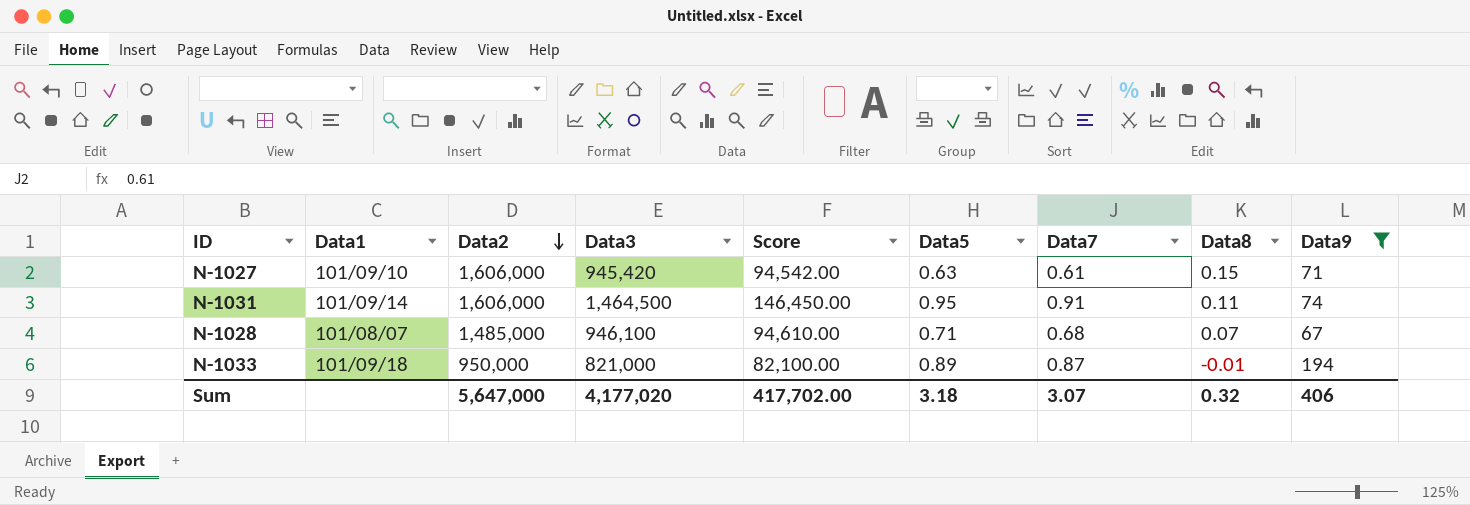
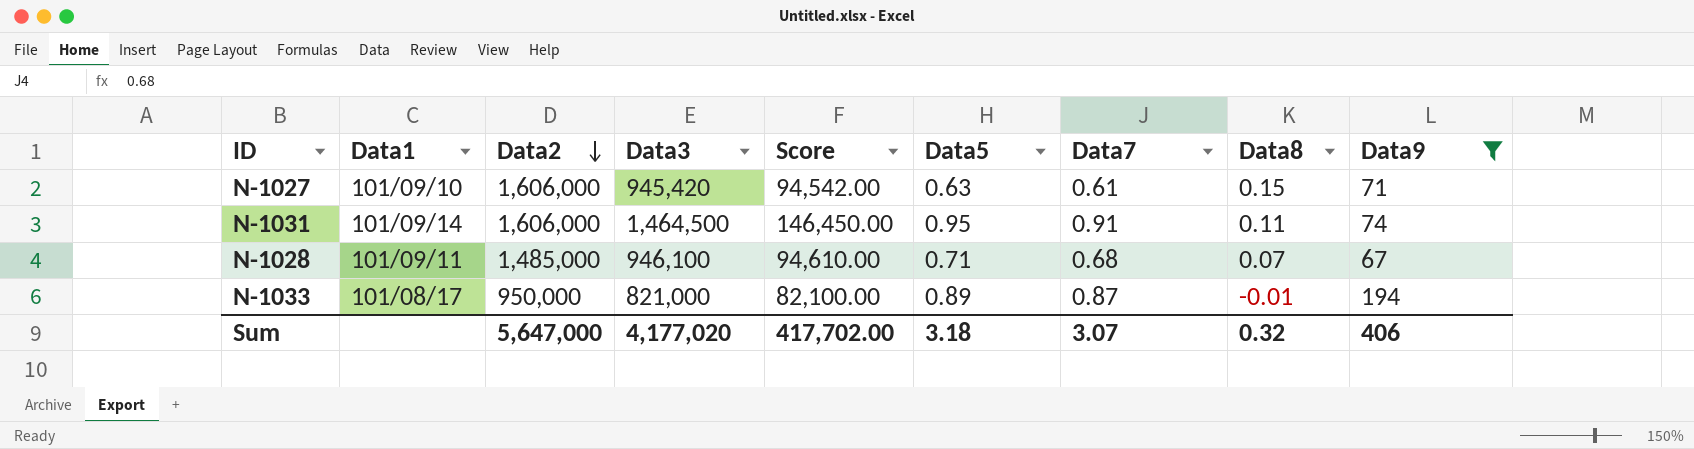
N-1028 | Data1: 101/08/07 -> 101/09/11
N-1033 | Data1: 101/09/18 -> 101/08/17

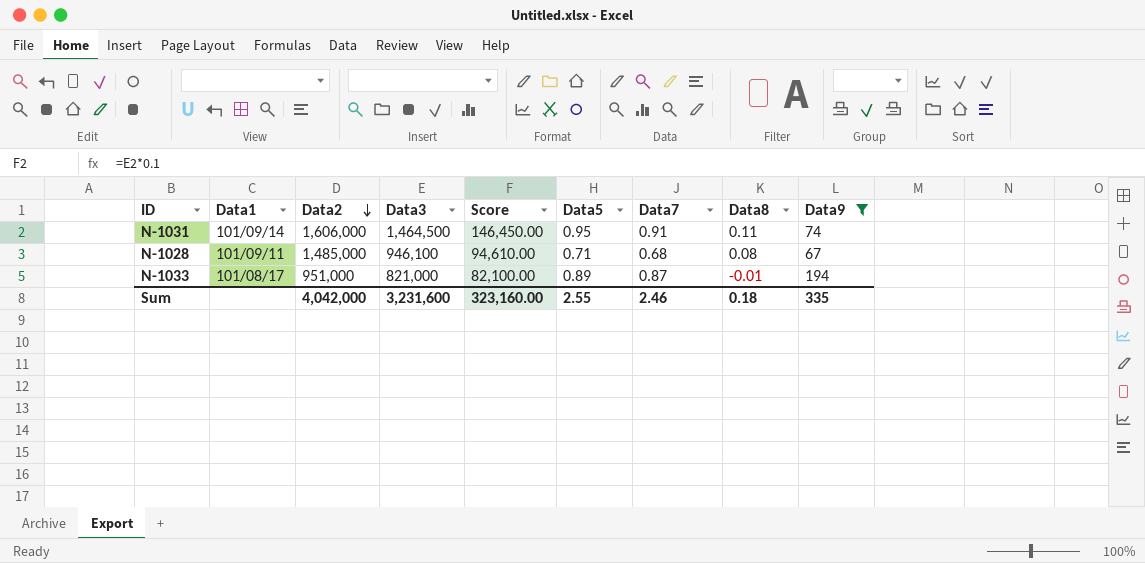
row N-1027: 101/09/10 | 1,606,000 | 945,420 | 94,542.00 | 0.63 | 0.61 | 0.15 | 71 -> none
N-1028 | Data8: 0.07 -> 0.08
N-1033 | Data2: 950,000 -> 951,000
Sum | Data2: 5,647,000 -> 4,042,000
Sum | Data3: 4,177,020 -> 3,231,600
Sum | Score: 417,702.00 -> 323,160.00
Sum | Data5: 3.18 -> 2.55
Sum | Data7: 3.07 -> 2.46
Sum | Data8: 0.32 -> 0.18
Sum | Data9: 406 -> 335

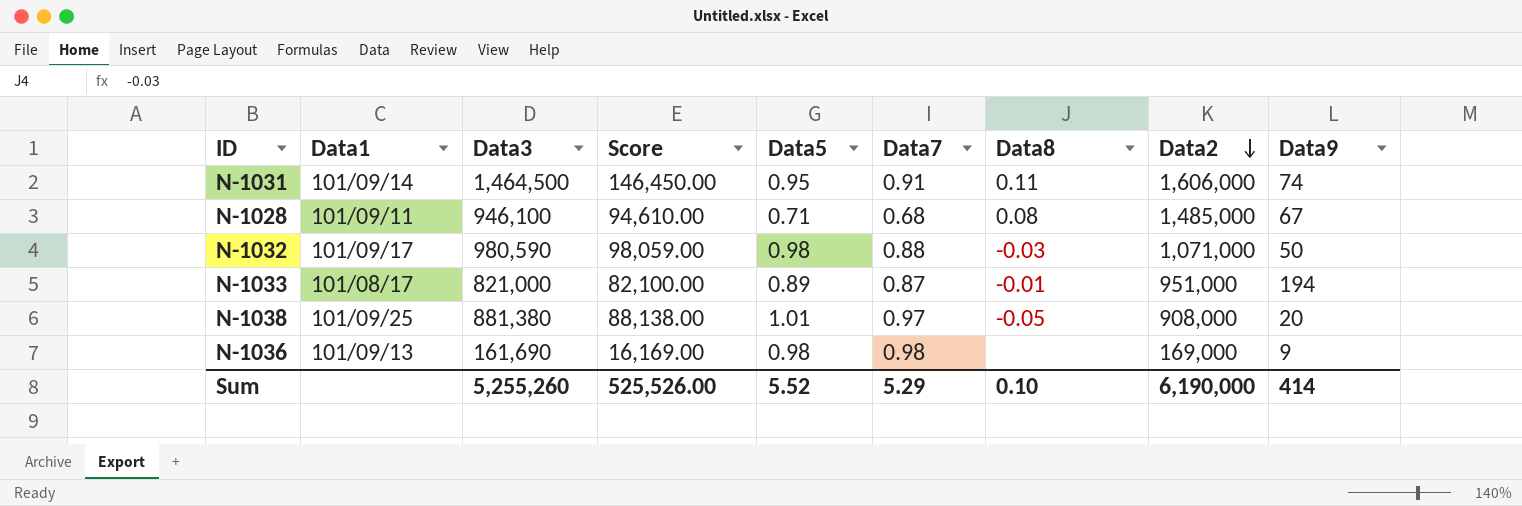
filter: Data9 >= 67 -> none
column Data2 | position: 3 -> 8
Sum | Data3: 3,231,600 -> 5,255,260
Sum | Score: 323,160.00 -> 525,526.00
Sum | Data5: 2.55 -> 5.52
Sum | Data7: 2.46 -> 5.29
Sum | Data8: 0.18 -> 0.10
Sum | Data2: 4,042,000 -> 6,190,000
Sum | Data9: 335 -> 414

